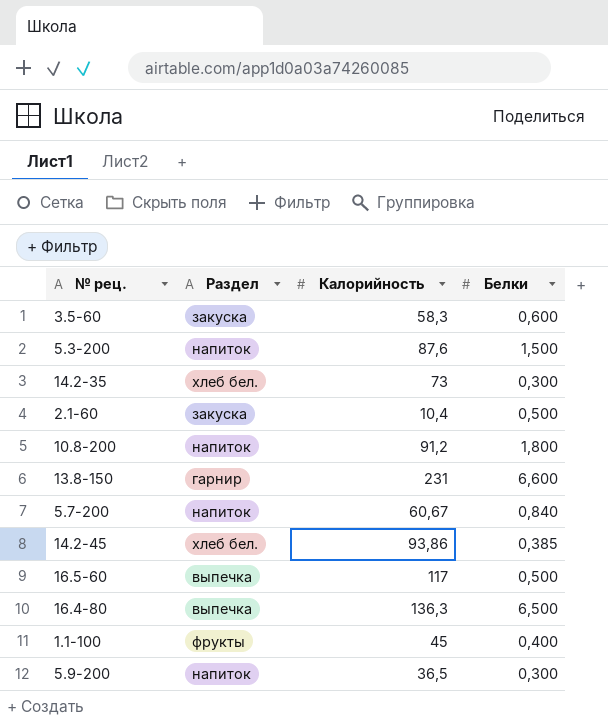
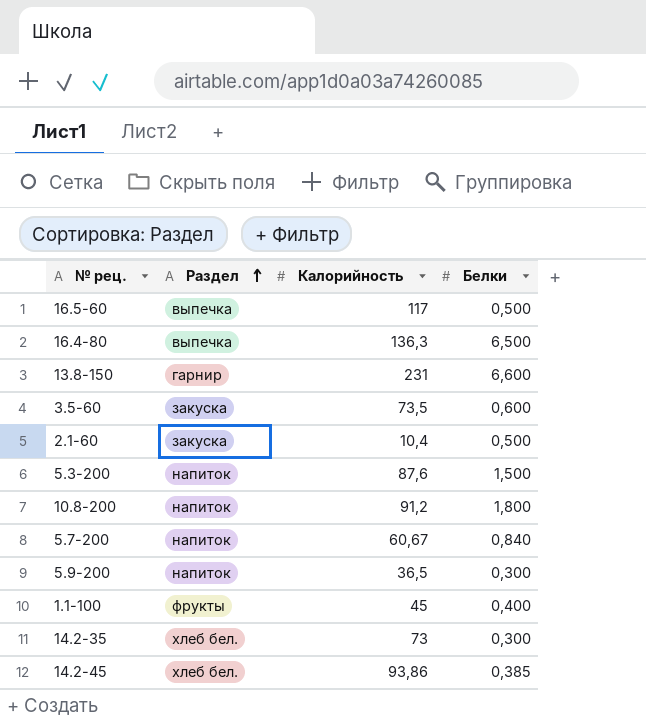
row order: none -> Раздел ascending
3.5-60 | Калорийность: 58,3 -> 73,5

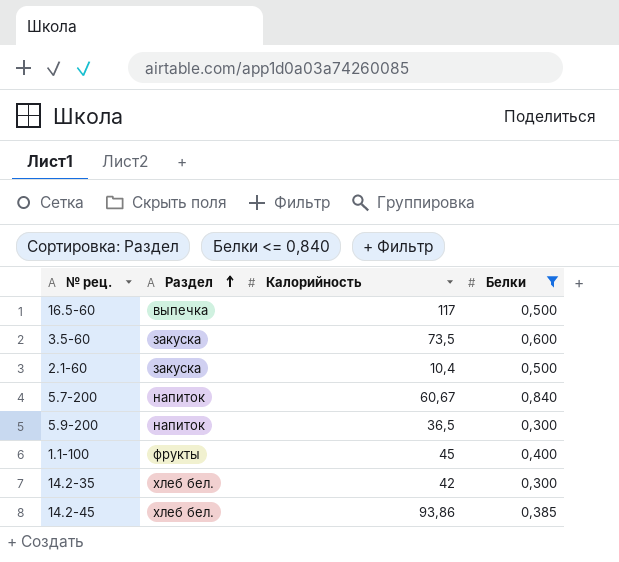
filter: none -> Белки <= 0,840
14.2-35 | Калорийность: 73 -> 42

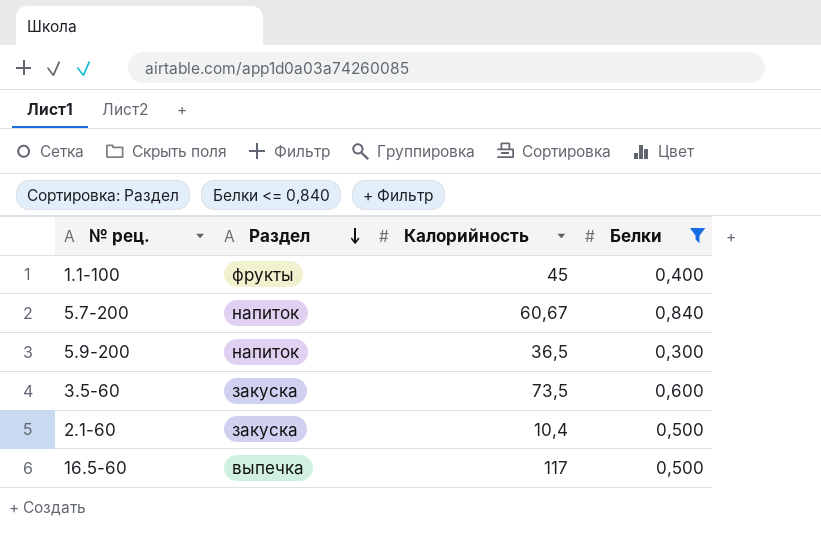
row order: Раздел ascending -> Раздел descending
row 14.2-35: хлеб бел. | 42 | 0,300 -> none
row 14.2-45: хлеб бел. | 93,86 | 0,385 -> none

